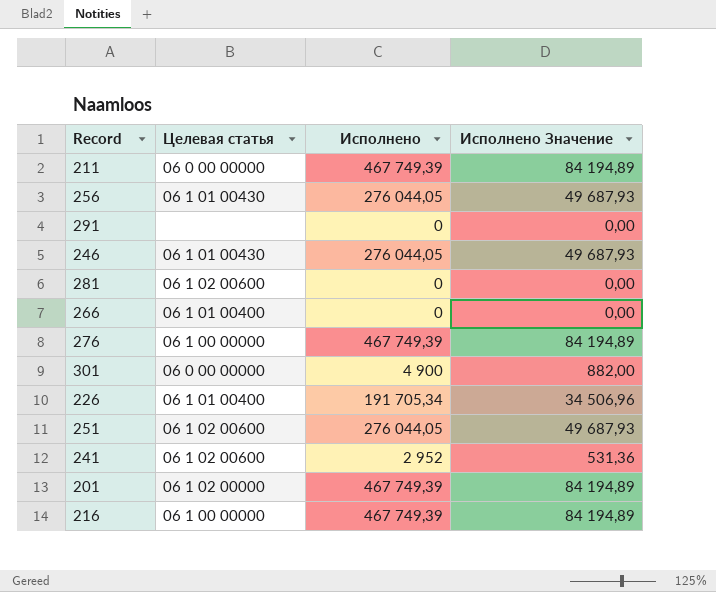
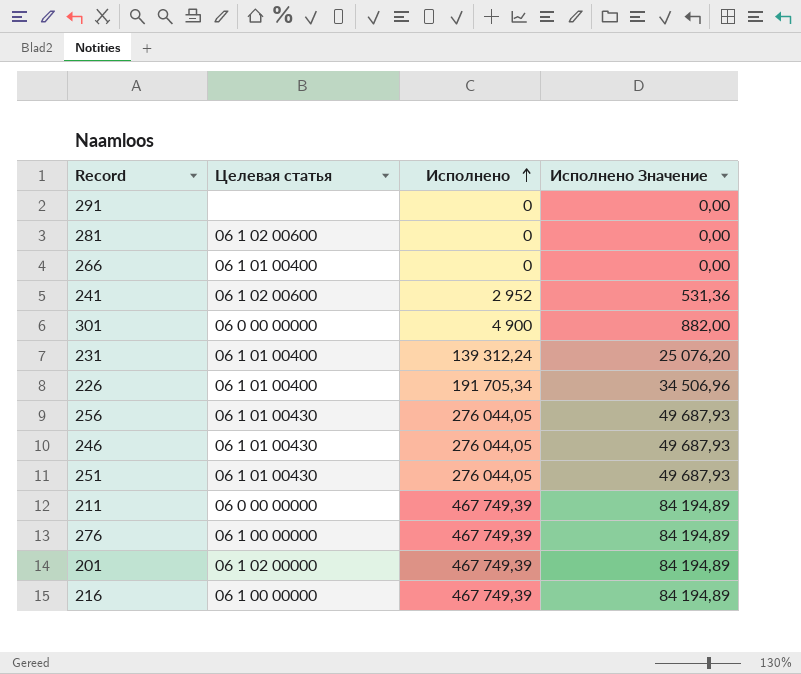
row order: none -> Исполнено ascending
row 231: none -> 06 1 01 00400 | 139 312,24 | 25 076,20
251 | Целевая статья: 06 1 02 00600 -> 06 1 01 00430

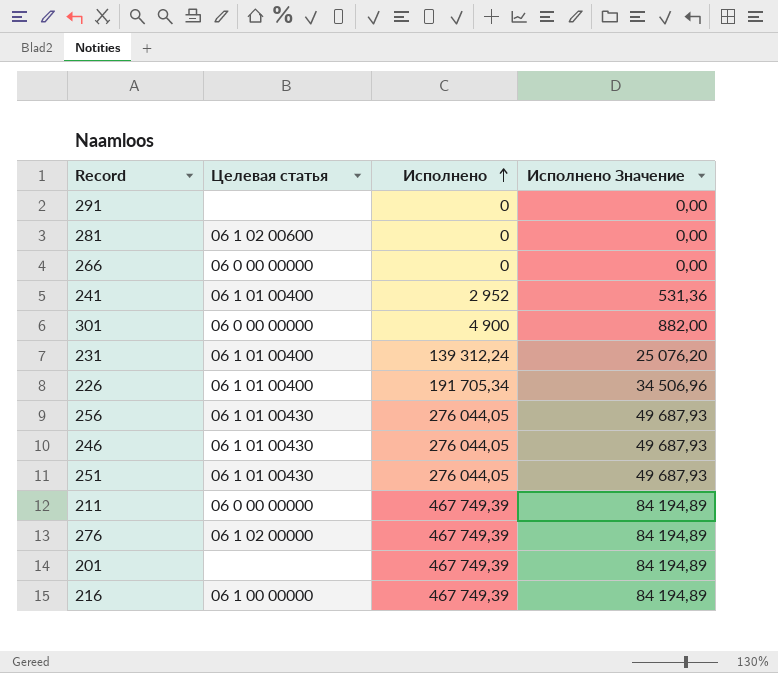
266 | Целевая статья: 06 1 01 00400 -> 06 0 00 00000
241 | Целевая статья: 06 1 02 00600 -> 06 1 01 00400
276 | Целевая статья: 06 1 00 00000 -> 06 1 02 00000
201 | Целевая статья: 06 1 02 00000 -> none

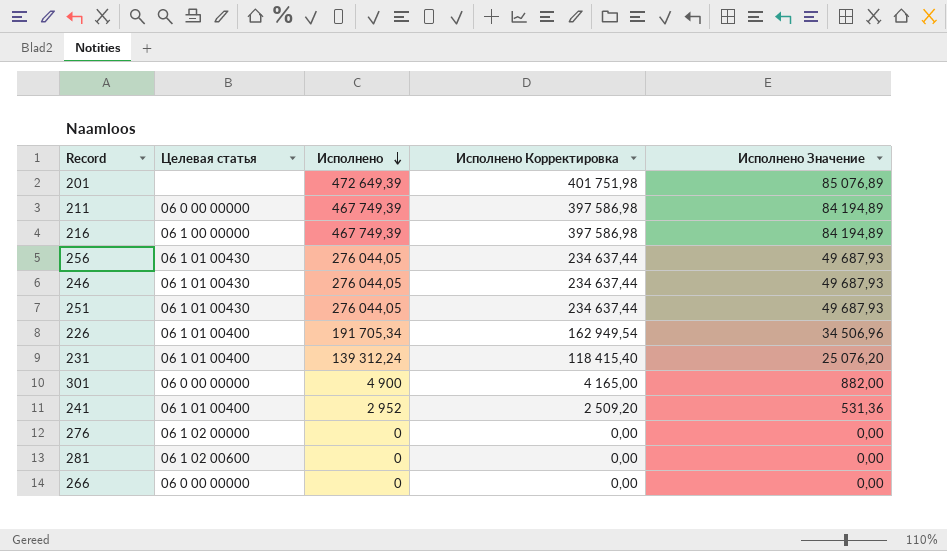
row order: Исполнено ascending -> Исполнено descending
column Исполнено Корректировка | formula: none -> [Исполнено] * 0,85
row 291: none | 0 | 0,00 -> none
201 | Исполнено: 467 749,39 -> 472 649,39
201 | Исполнено Значение: 84 194,89 -> 85 076,89
276 | Исполнено: 467 749,39 -> 0
276 | Исполнено Значение: 84 194,89 -> 0,00

